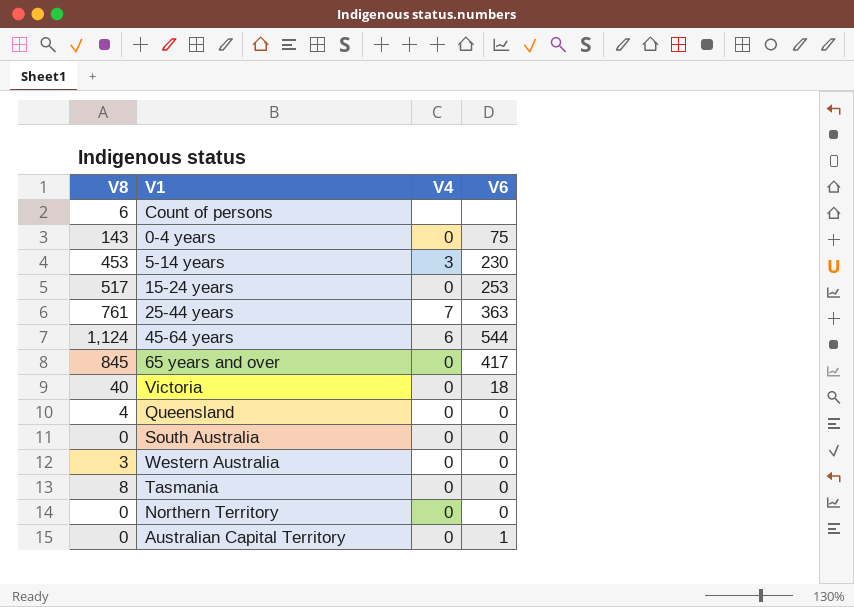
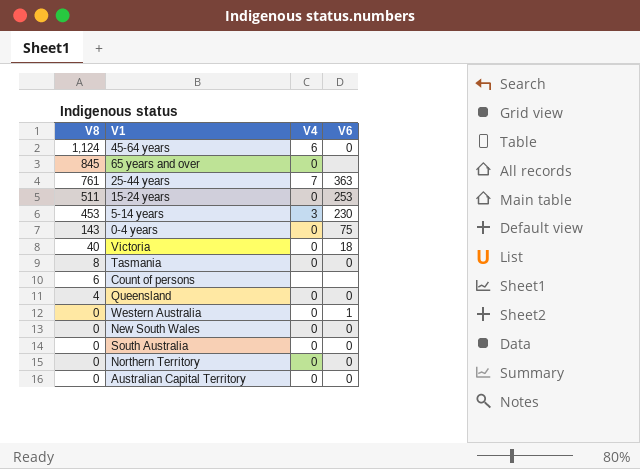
row order: none -> V8 descending
45-64 years | V6: 544 -> 0
65 years and over | V6: 417 -> none
15-24 years | V8: 517 -> 511
Western Australia | V8: 3 -> 0
Western Australia | V6: 0 -> 1
row New South Wales: none -> 0 | 0 | 0
Australian Capital Territory | V6: 1 -> 0

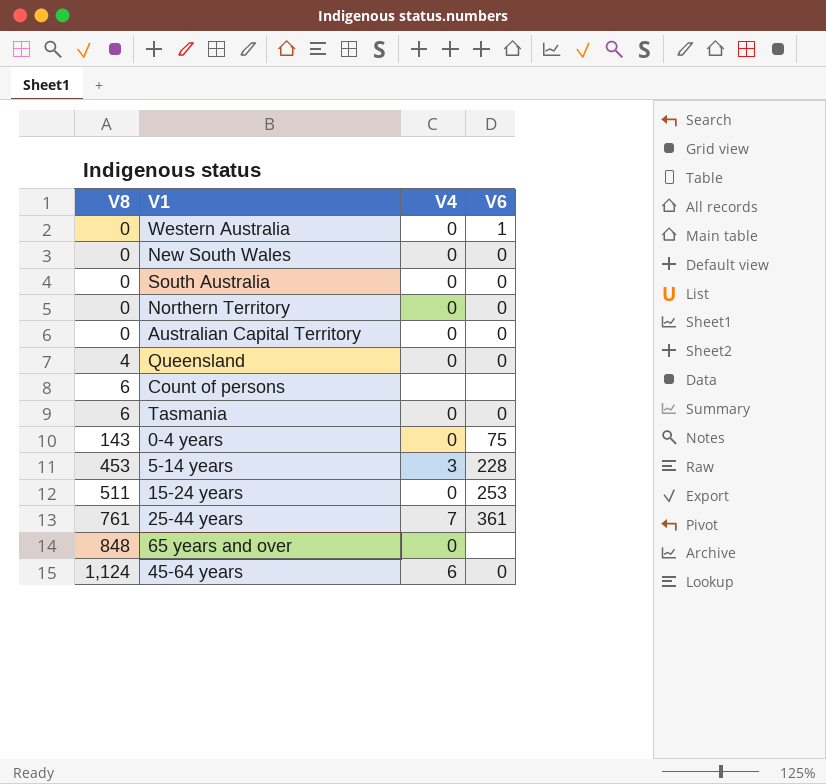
row order: V8 descending -> V8 ascending
row Victoria: 40 | 0 | 18 -> none
Tasmania | V8: 8 -> 6
5-14 years | V6: 230 -> 228
25-44 years | V6: 363 -> 361
65 years and over | V8: 845 -> 848

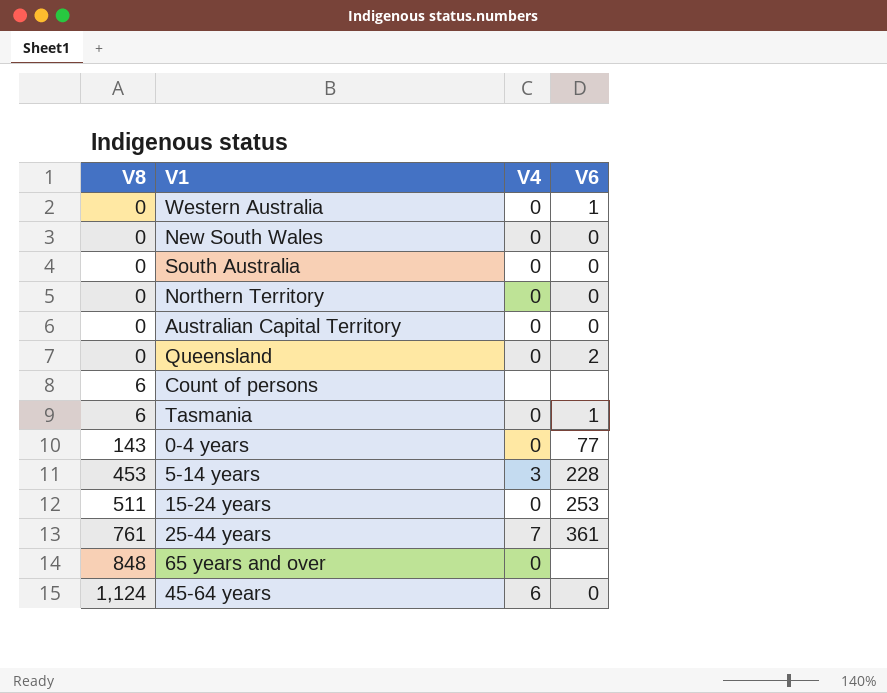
Queensland | V8: 4 -> 0
Queensland | V6: 0 -> 2
Tasmania | V6: 0 -> 1
0-4 years | V6: 75 -> 77

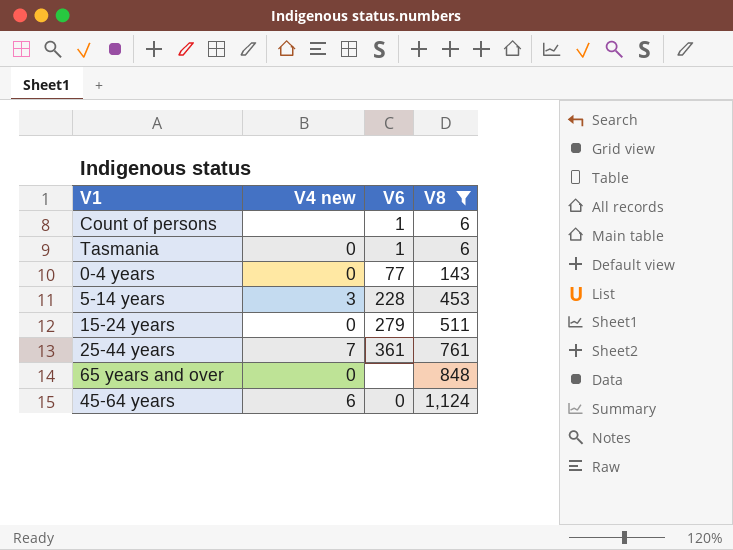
filter: none -> V8 != 0
column name: V4 -> V4 new
column V8 | position: 1 -> 4
Count of persons | V6: none -> 1
15-24 years | V6: 253 -> 279

